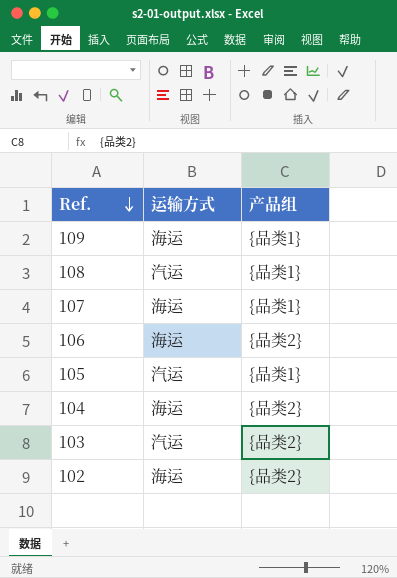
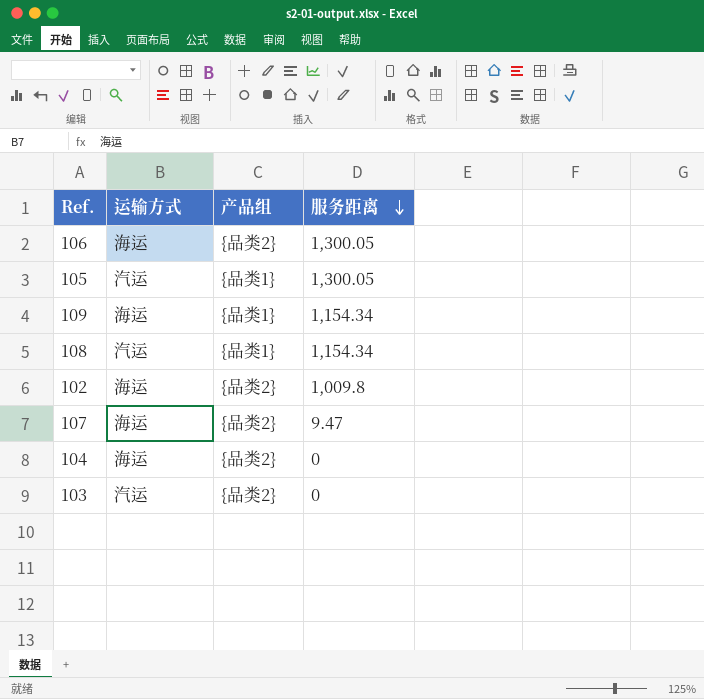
row order: Ref. descending -> 服务距离 descending
column 服务距离 | position: none -> 4
107 | 产品组: {品类1} -> {品类2}

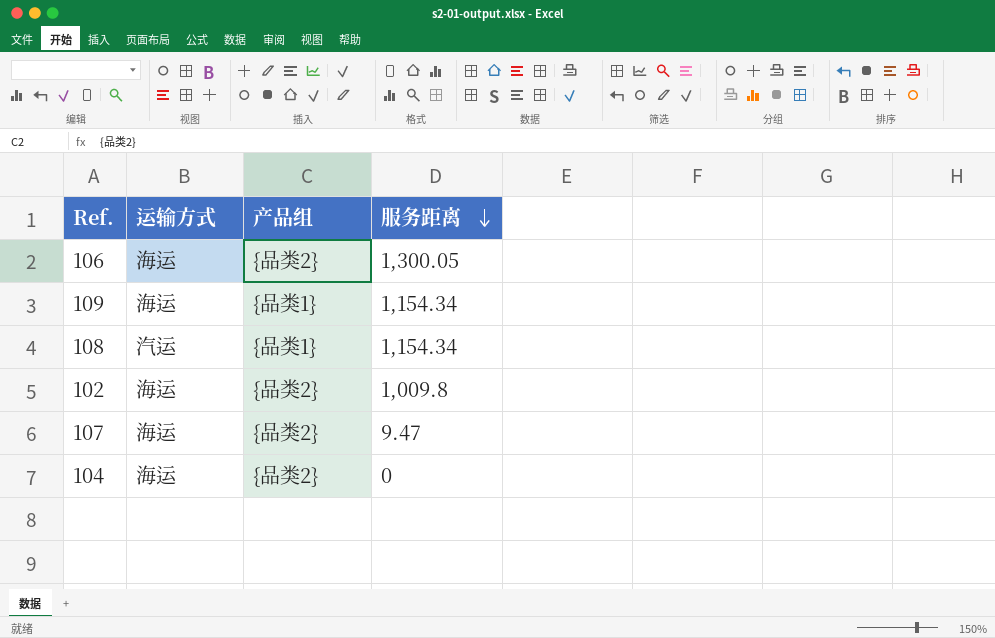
row 105: 汽运 | {品类1} | 1,300.05 -> none
row 103: 汽运 | {品类2} | 0 -> none

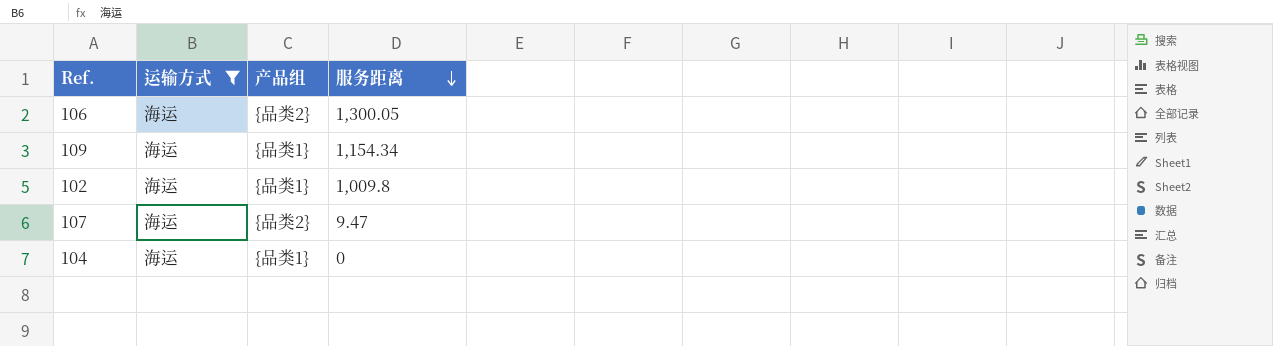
filter: none -> 运输方式 = 海运
102 | 产品组: {品类2} -> {品类1}
104 | 产品组: {品类2} -> {品类1}

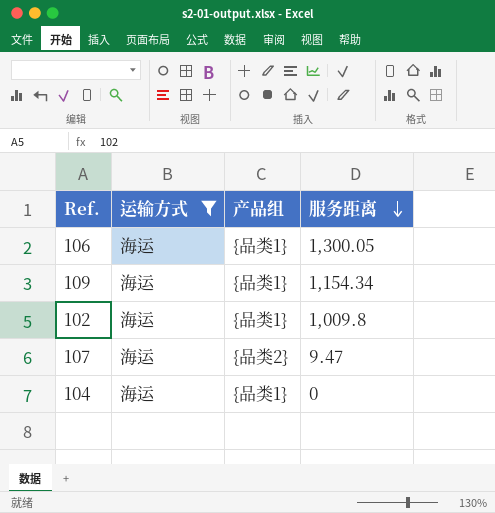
106 | 产品组: {品类2} -> {品类1}

